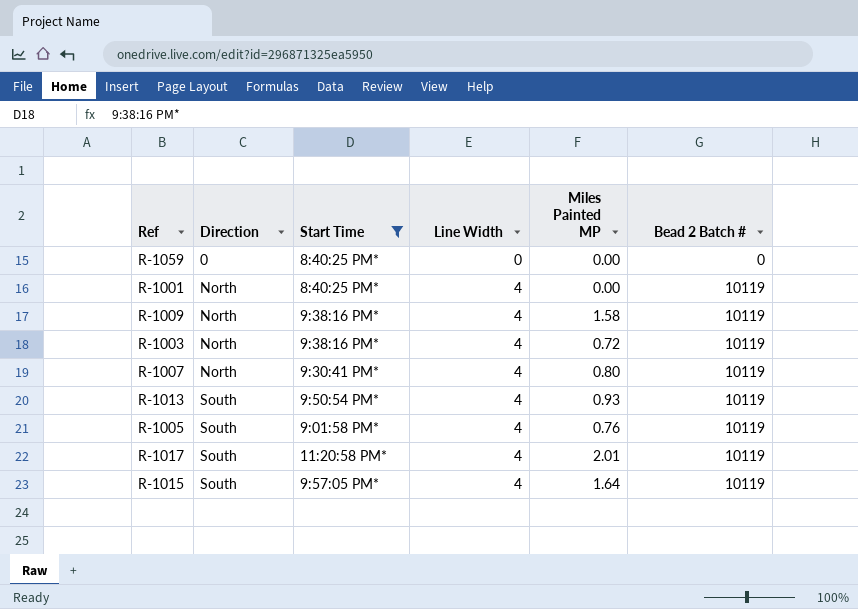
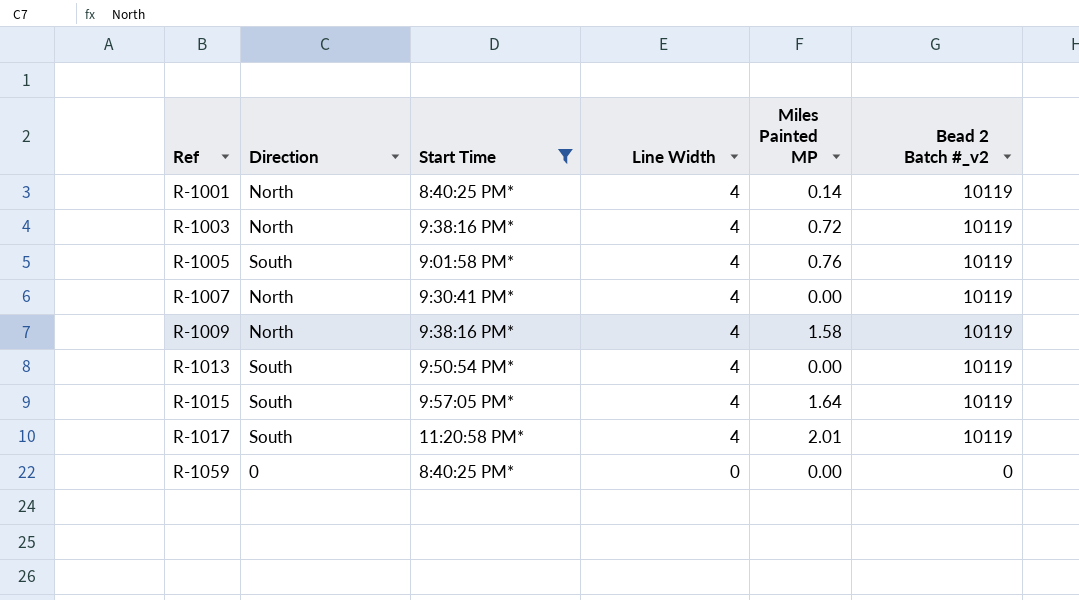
row order: Direction ascending -> Ref ascending
column name: Bead 2 Batch # -> Bead 2 Batch #_v2
R-1001 | Miles Painted MP: 0.00 -> 0.14
R-1007 | Miles Painted MP: 0.80 -> 0.00
R-1013 | Miles Painted MP: 0.93 -> 0.00

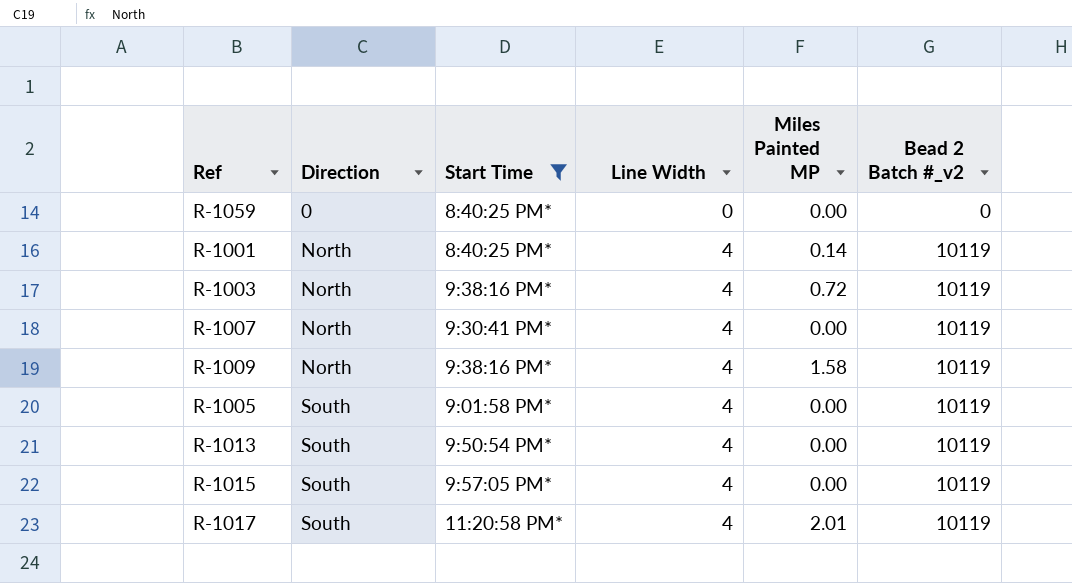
row order: Ref ascending -> Direction ascending
R-1005 | Miles Painted MP: 0.76 -> 0.00
R-1015 | Miles Painted MP: 1.64 -> 0.00

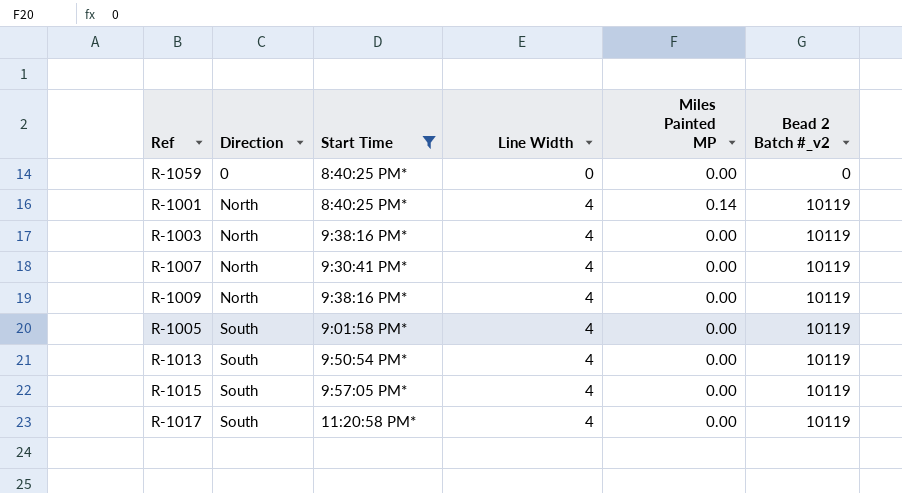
R-1003 | Miles Painted MP: 0.72 -> 0.00
R-1009 | Miles Painted MP: 1.58 -> 0.00
R-1017 | Miles Painted MP: 2.01 -> 0.00

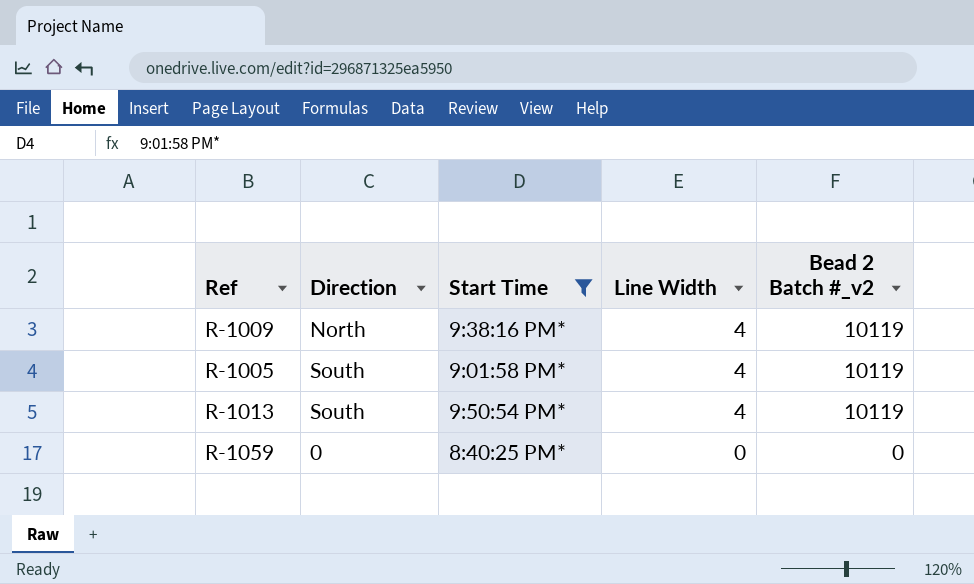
row order: Direction ascending -> Line Width descending
column Miles Painted MP | position: 5 -> none
row R-1001: North | 8:40:25 PM* | 4 | 0.14 | 10119 -> none
row R-1003: North | 9:38:16 PM* | 4 | 0.00 | 10119 -> none
row R-1007: North | 9:30:41 PM* | 4 | 0.00 | 10119 -> none
row R-1015: South | 9:57:05 PM* | 4 | 0.00 | 10119 -> none
row R-1017: South | 11:20:58 PM* | 4 | 0.00 | 10119 -> none

